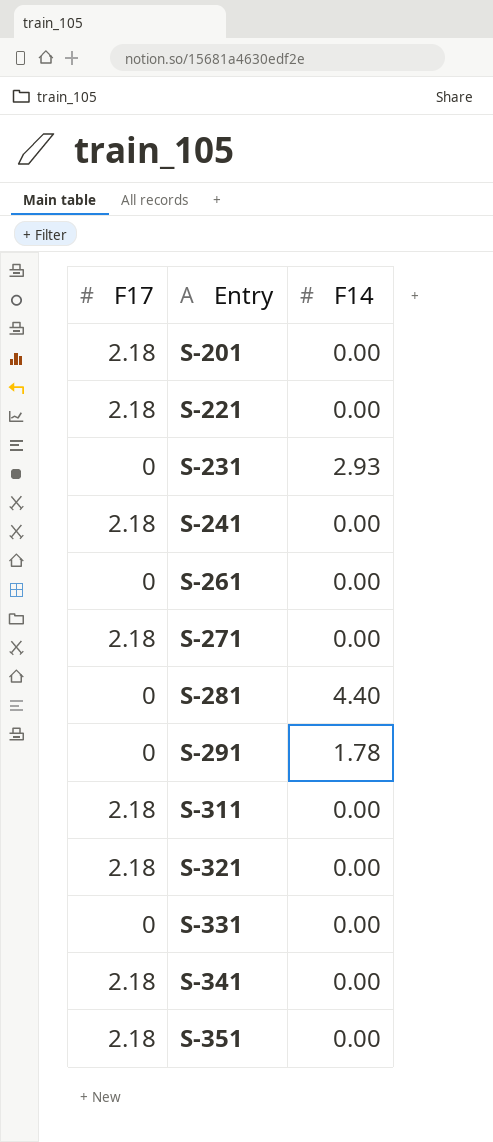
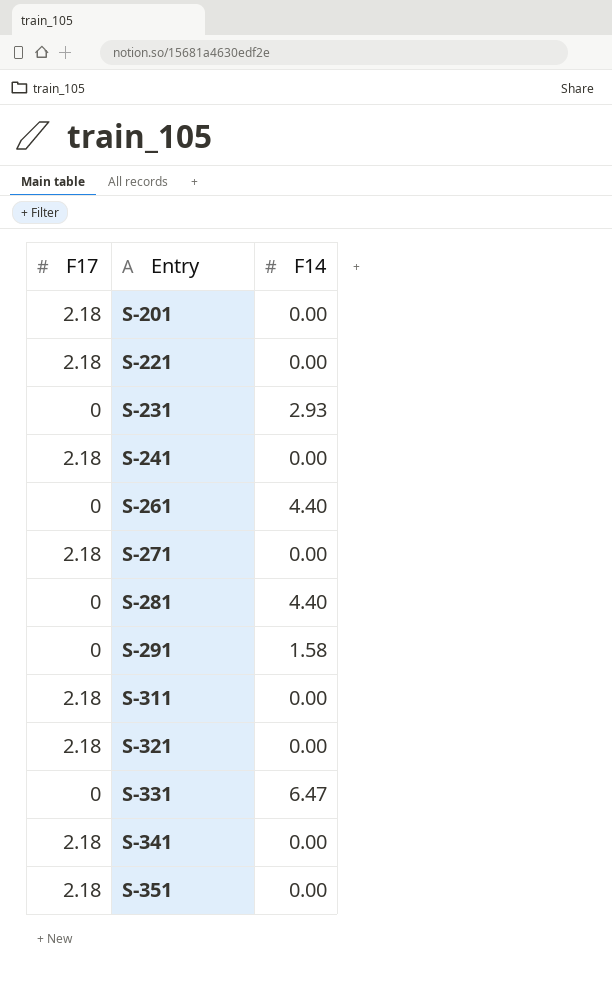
S-261 | F14: 0.00 -> 4.40
S-291 | F14: 1.78 -> 1.58
S-331 | F14: 0.00 -> 6.47

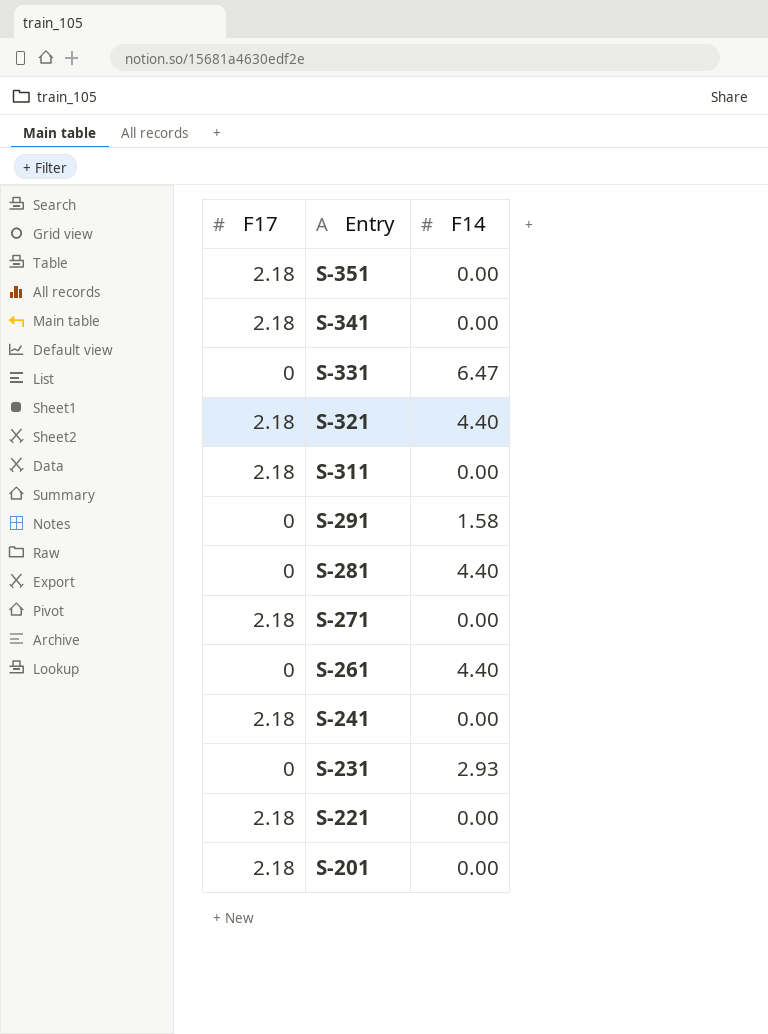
row order: Entry ascending -> Entry descending
S-321 | F14: 0.00 -> 4.40

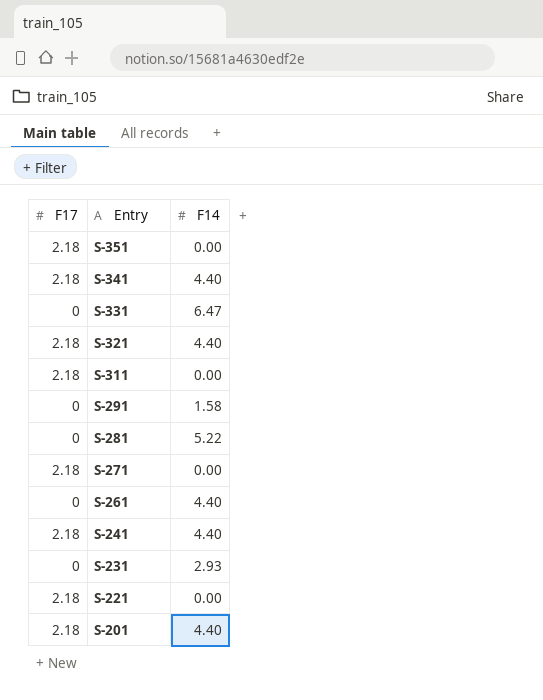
S-341 | F14: 0.00 -> 4.40
S-281 | F14: 4.40 -> 5.22
S-241 | F14: 0.00 -> 4.40
S-201 | F14: 0.00 -> 4.40

